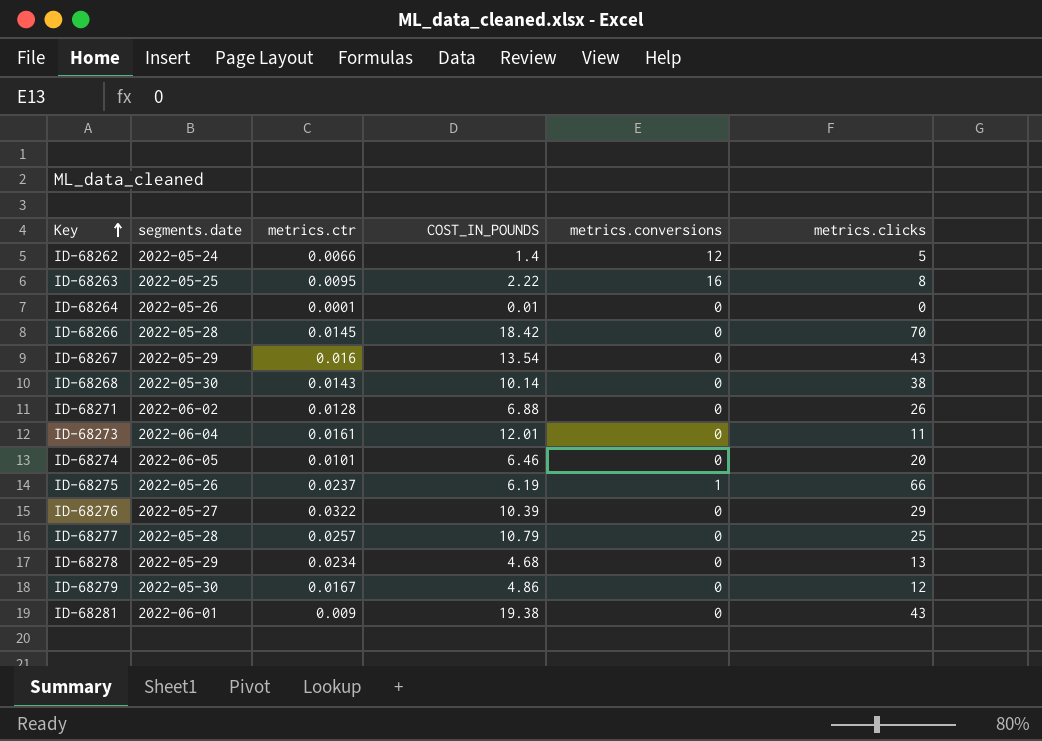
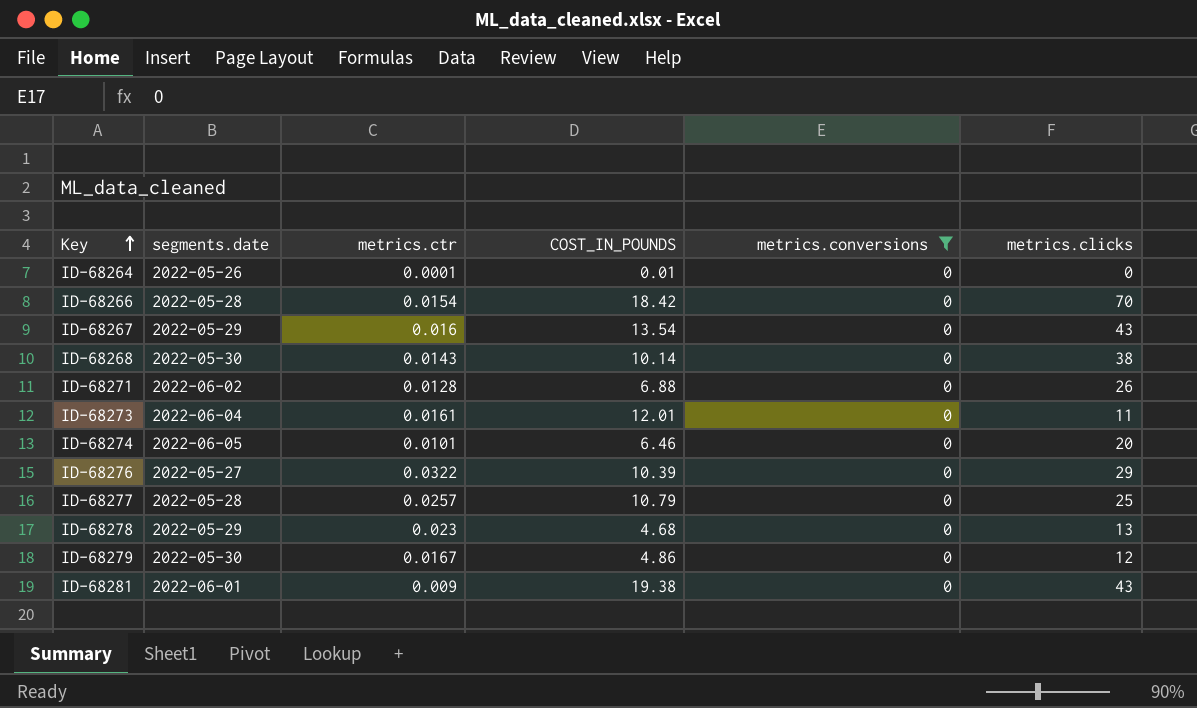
filter: none -> metrics.conversions = 0
ID-68266 | metrics.ctr: 0.0145 -> 0.0154
ID-68278 | metrics.ctr: 0.0234 -> 0.023

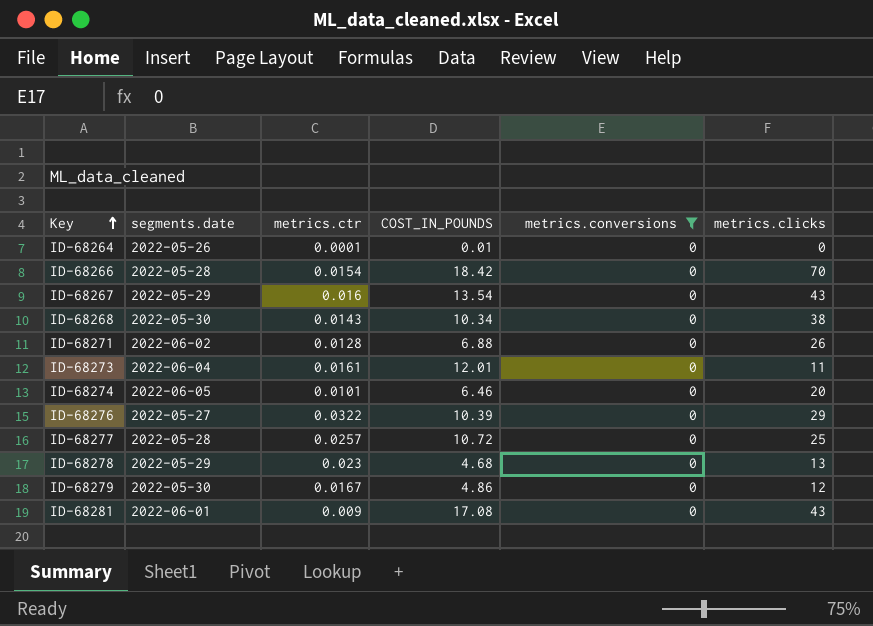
ID-68268 | COST_IN_POUNDS: 10.14 -> 10.34
ID-68277 | COST_IN_POUNDS: 10.79 -> 10.72
ID-68281 | COST_IN_POUNDS: 19.38 -> 17.08

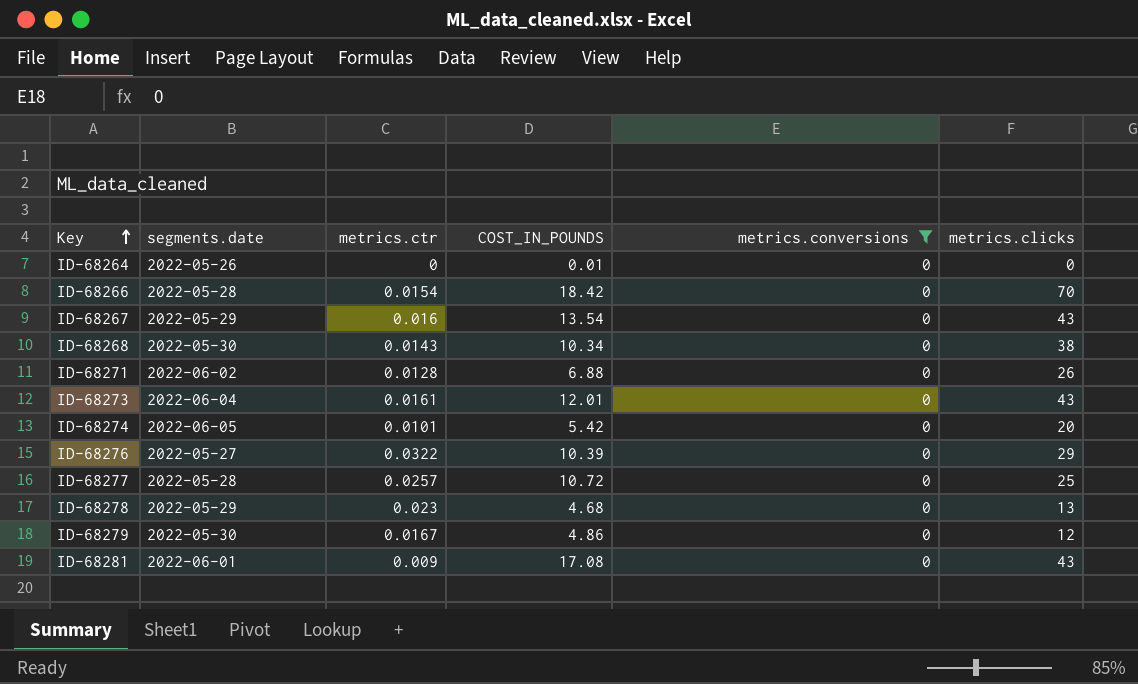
ID-68264 | metrics.ctr: 0.0001 -> 0
ID-68273 | metrics.clicks: 11 -> 43
ID-68274 | COST_IN_POUNDS: 6.46 -> 5.42

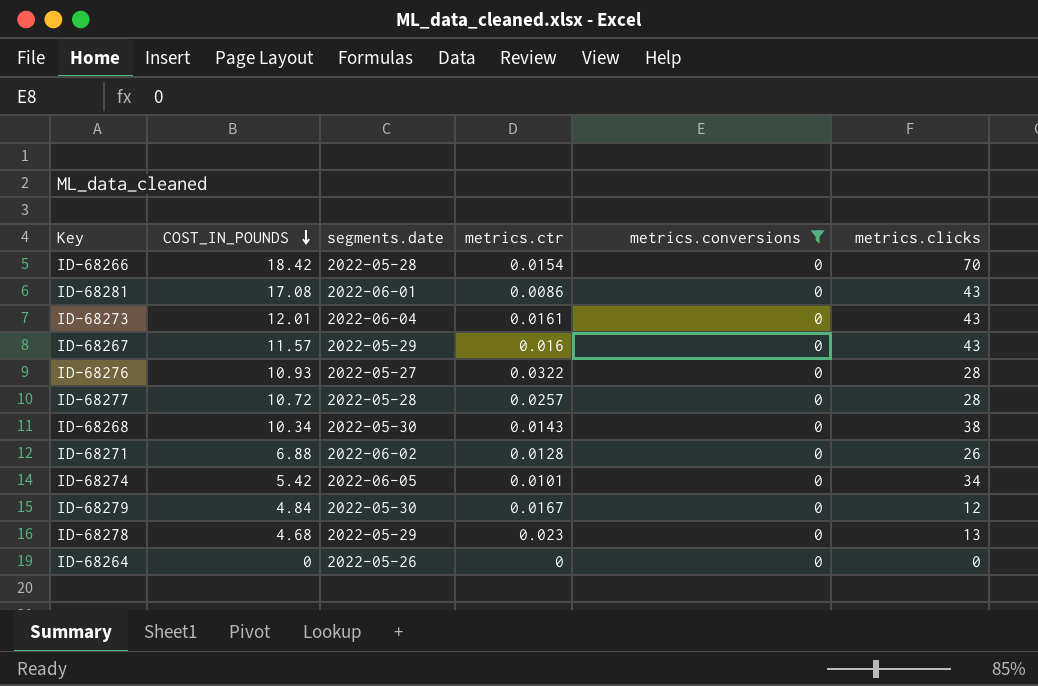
row order: Key ascending -> COST_IN_POUNDS descending
column COST_IN_POUNDS | position: 4 -> 2
ID-68281 | metrics.ctr: 0.009 -> 0.0086
ID-68267 | COST_IN_POUNDS: 13.54 -> 11.57
ID-68276 | COST_IN_POUNDS: 10.39 -> 10.93
ID-68276 | metrics.clicks: 29 -> 28
ID-68277 | metrics.clicks: 25 -> 28
ID-68274 | metrics.clicks: 20 -> 34
ID-68279 | COST_IN_POUNDS: 4.86 -> 4.84
ID-68264 | COST_IN_POUNDS: 0.01 -> 0

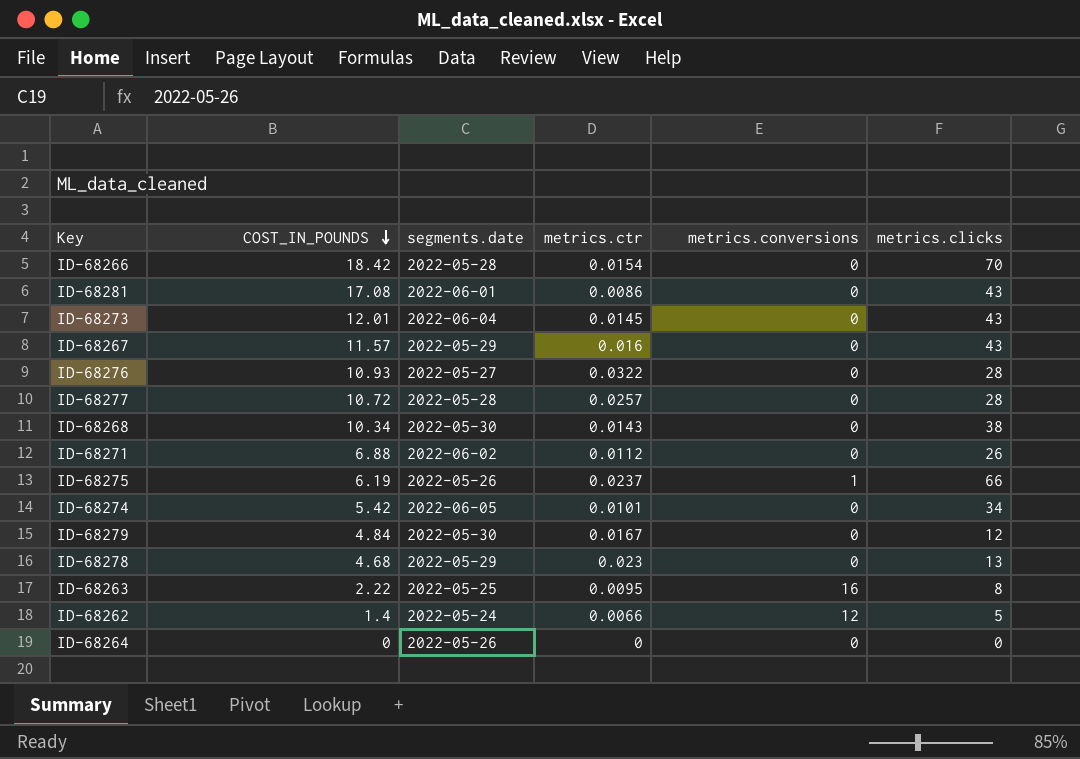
filter: metrics.conversions = 0 -> none
ID-68273 | metrics.ctr: 0.0161 -> 0.0145
ID-68271 | metrics.ctr: 0.0128 -> 0.0112

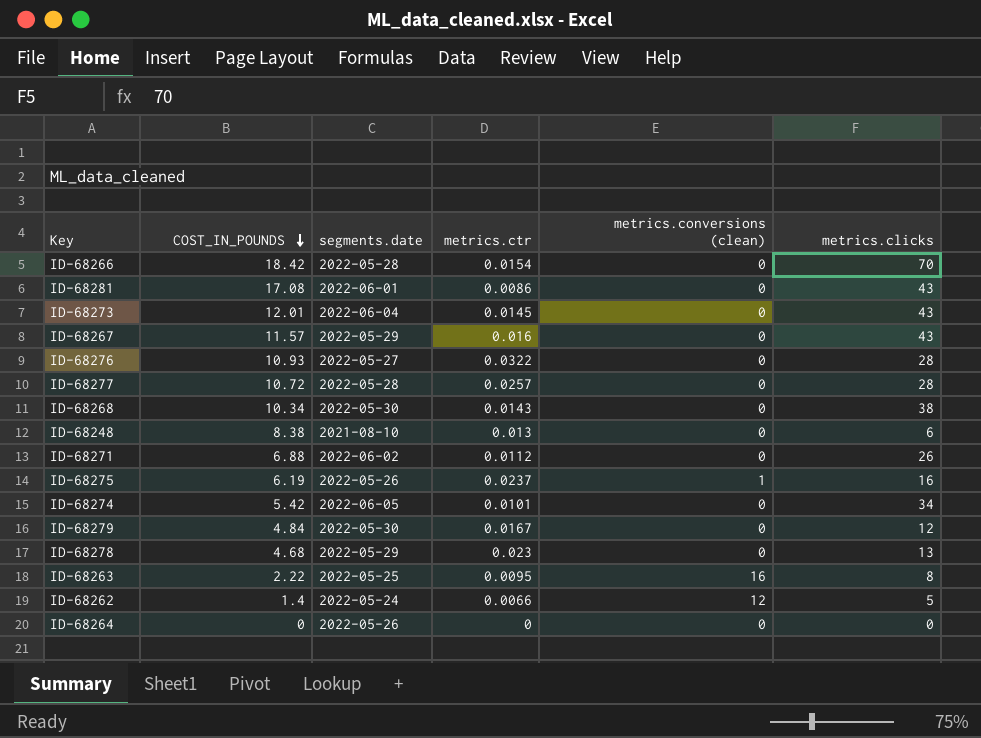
column name: metrics.conversions -> metrics.conversions (clean)
row ID-68248: none -> 8.38 | 2021-08-10 | 0.013 | 0 | 6
ID-68275 | metrics.clicks: 66 -> 16

